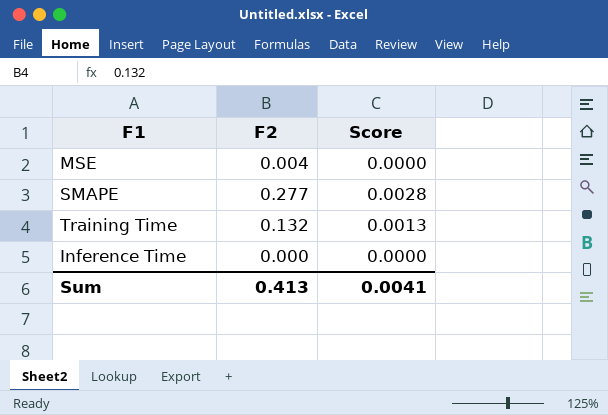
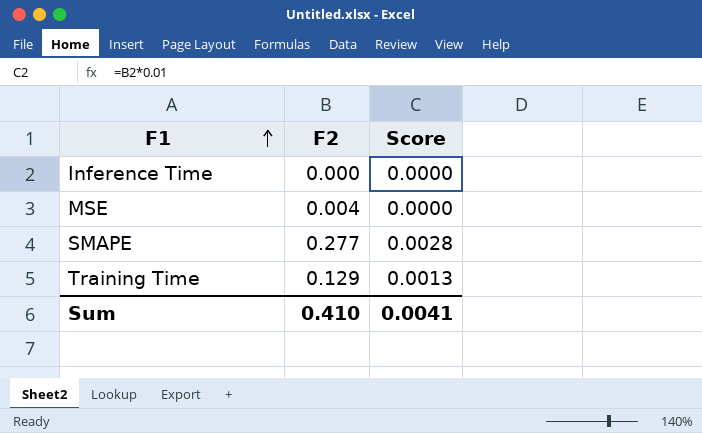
row order: none -> F1 ascending
Training Time | F2: 0.132 -> 0.129
Sum | F2: 0.413 -> 0.410

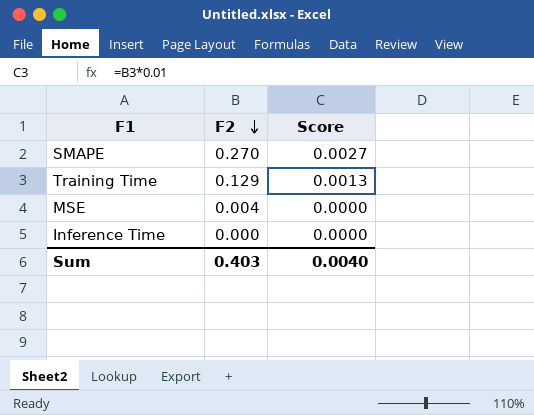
row order: F1 ascending -> F2 descending
SMAPE | F2: 0.277 -> 0.270
SMAPE | Score: 0.0028 -> 0.0027
Sum | F2: 0.410 -> 0.403
Sum | Score: 0.0041 -> 0.0040

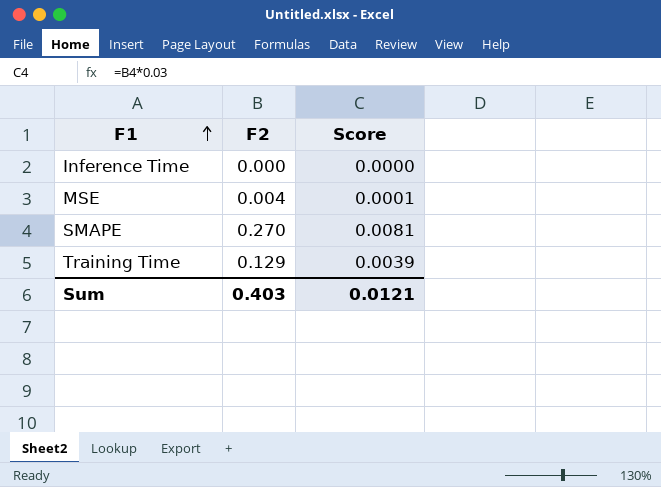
row order: F2 descending -> F1 ascending
column Score | formula: [F2] * 0.01 -> [F2] * 0.03
Sum | Score: 0.0040 -> 0.0121

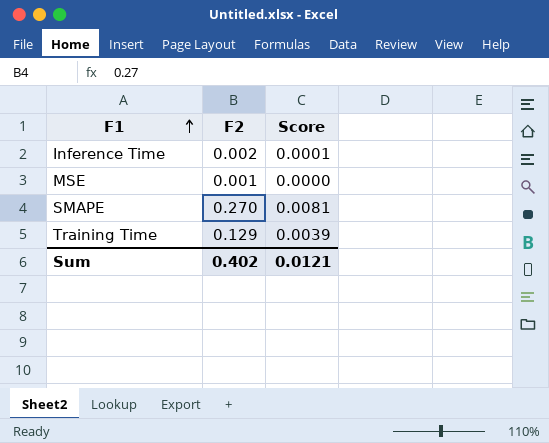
Inference Time | F2: 0.000 -> 0.002
Inference Time | Score: 0.0000 -> 0.0001
MSE | F2: 0.004 -> 0.001
MSE | Score: 0.0001 -> 0.0000
Sum | F2: 0.403 -> 0.402

